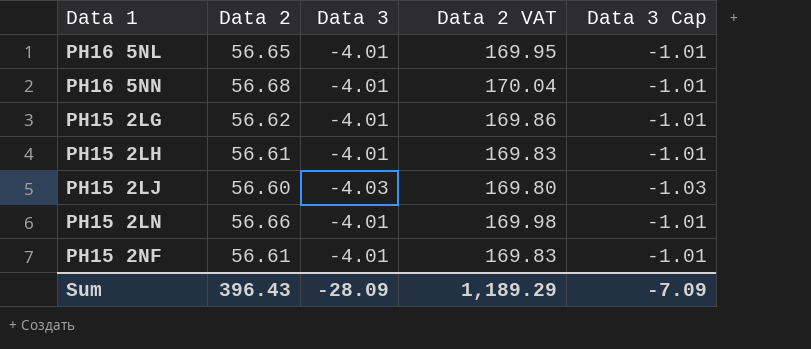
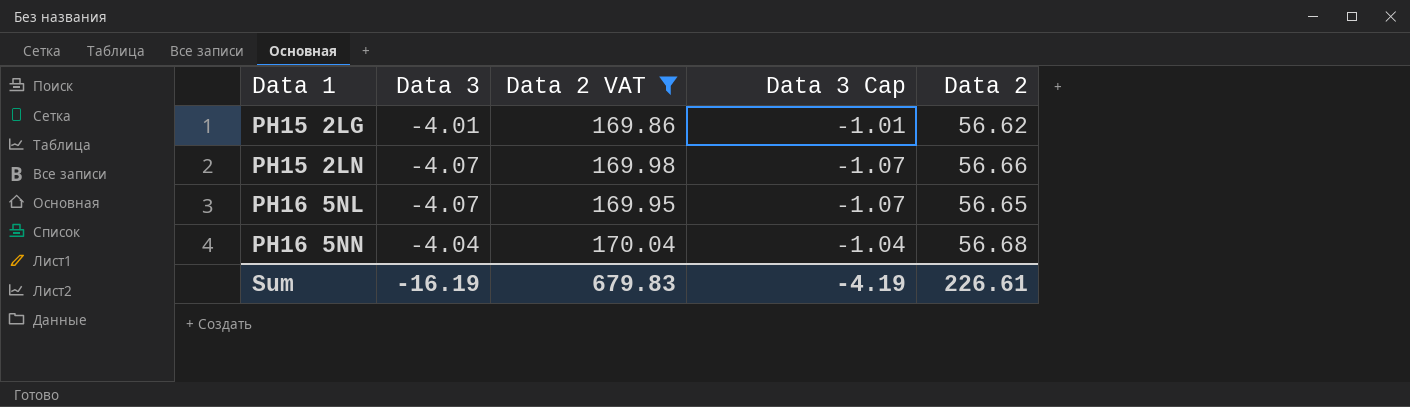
filter: none -> Data 2 VAT >= 169.86
row order: none -> Data 1 ascending
column Data 2 | position: 2 -> 5
PH15 2LN | Data 3: -4.01 -> -4.07
PH15 2LN | Data 3 Cap: -1.01 -> -1.07
PH16 5NL | Data 3: -4.01 -> -4.07
PH16 5NL | Data 3 Cap: -1.01 -> -1.07
PH16 5NN | Data 3: -4.01 -> -4.04
PH16 5NN | Data 3 Cap: -1.01 -> -1.04
Sum | Data 3: -28.09 -> -16.19
Sum | Data 2 VAT: 1,189.29 -> 679.83
Sum | Data 3 Cap: -7.09 -> -4.19
Sum | Data 2: 396.43 -> 226.61

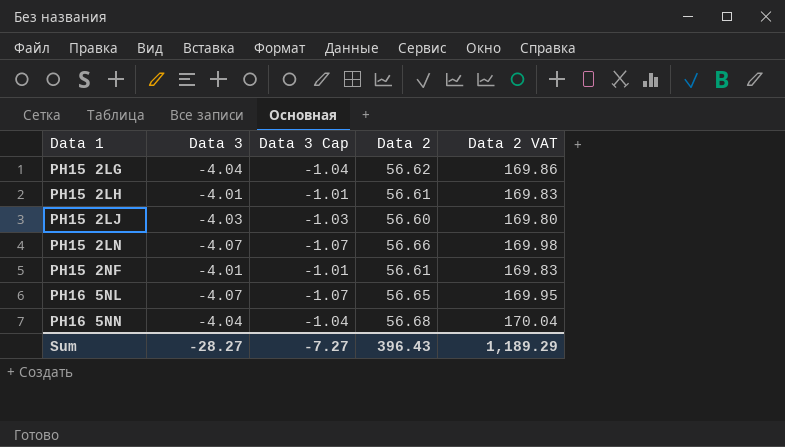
filter: Data 2 VAT >= 169.86 -> none
column Data 2 VAT | position: 3 -> 5
PH15 2LG | Data 3: -4.01 -> -4.04
PH15 2LG | Data 3 Cap: -1.01 -> -1.04
Sum | Data 3: -16.19 -> -28.27
Sum | Data 3 Cap: -4.19 -> -7.27
Sum | Data 2: 226.61 -> 396.43
Sum | Data 2 VAT: 679.83 -> 1,189.29

